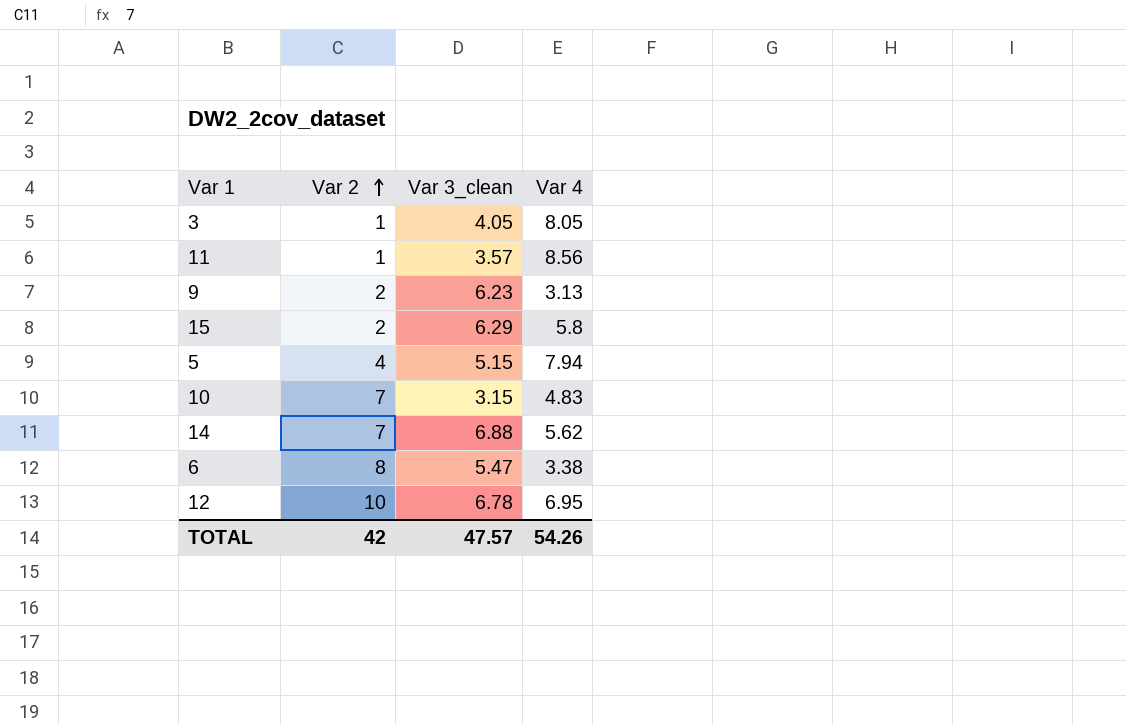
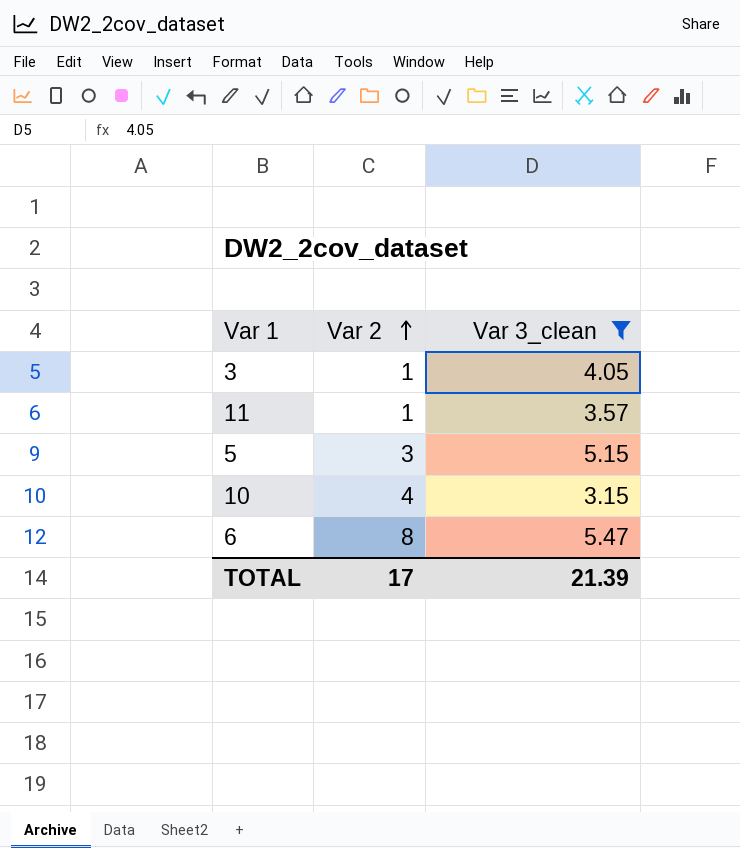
filter: none -> Var 3_clean <= 5.47
column Var 4 | position: 4 -> none
5 | Var 2: 4 -> 3
10 | Var 2: 7 -> 4
TOTAL | Var 2: 42 -> 17
TOTAL | Var 3_clean: 47.57 -> 21.39

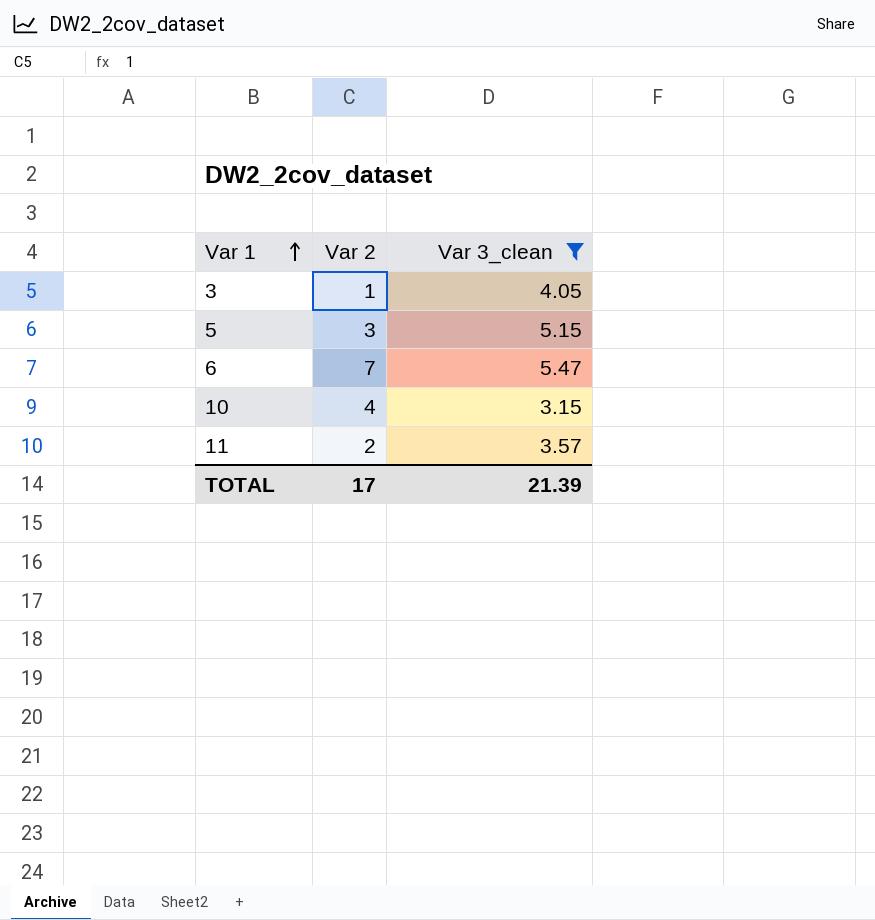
row order: Var 2 ascending -> Var 1 ascending
6 | Var 2: 8 -> 7
11 | Var 2: 1 -> 2

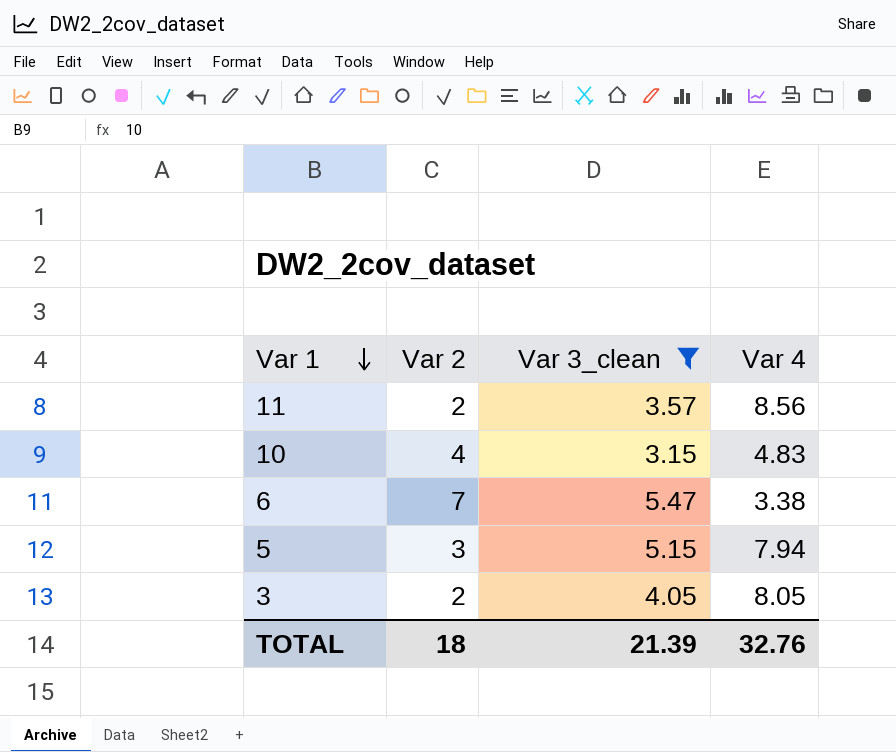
row order: Var 1 ascending -> Var 1 descending
column Var 4 | position: none -> 4
3 | Var 2: 1 -> 2
TOTAL | Var 2: 17 -> 18

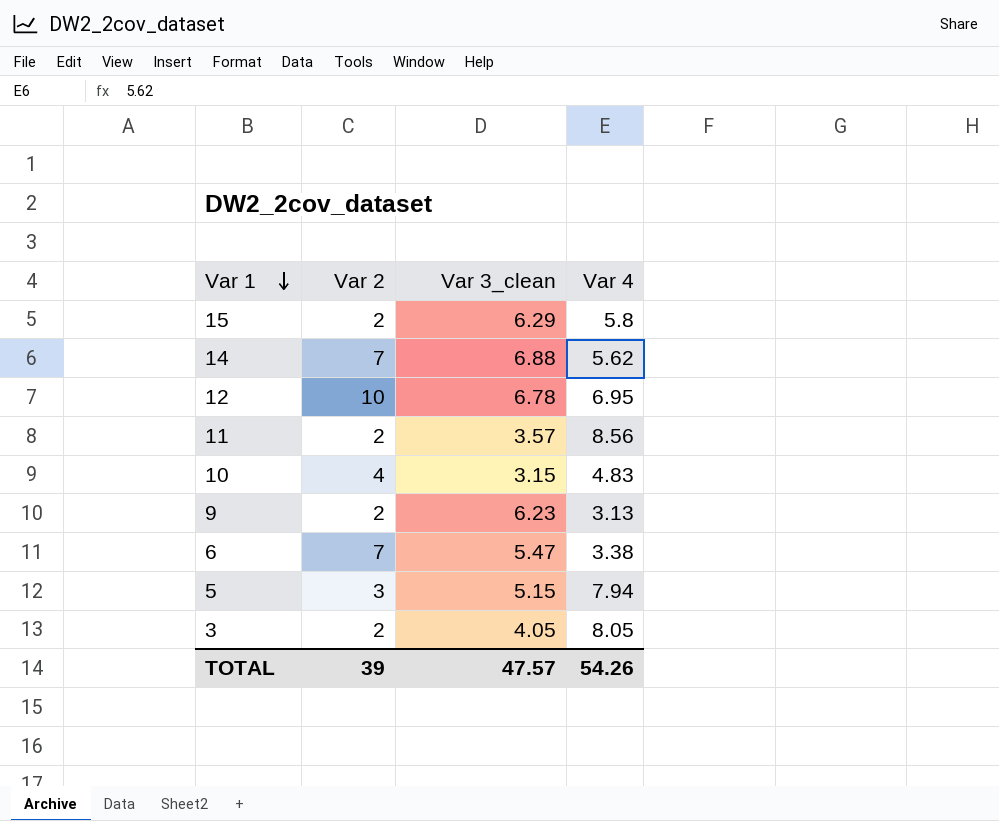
filter: Var 3_clean <= 5.47 -> none
TOTAL | Var 2: 18 -> 39
TOTAL | Var 3_clean: 21.39 -> 47.57
TOTAL | Var 4: 32.76 -> 54.26

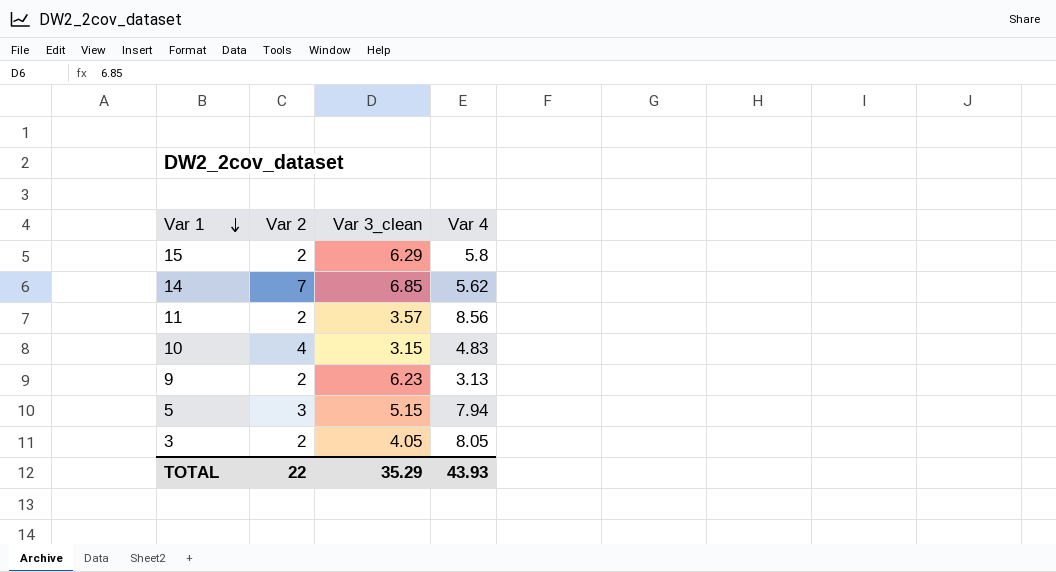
row 12: 10 | 6.78 | 6.95 -> none
row 6: 7 | 5.47 | 3.38 -> none
14 | Var 3_clean: 6.88 -> 6.85
TOTAL | Var 2: 39 -> 22
TOTAL | Var 3_clean: 47.57 -> 35.29
TOTAL | Var 4: 54.26 -> 43.93

